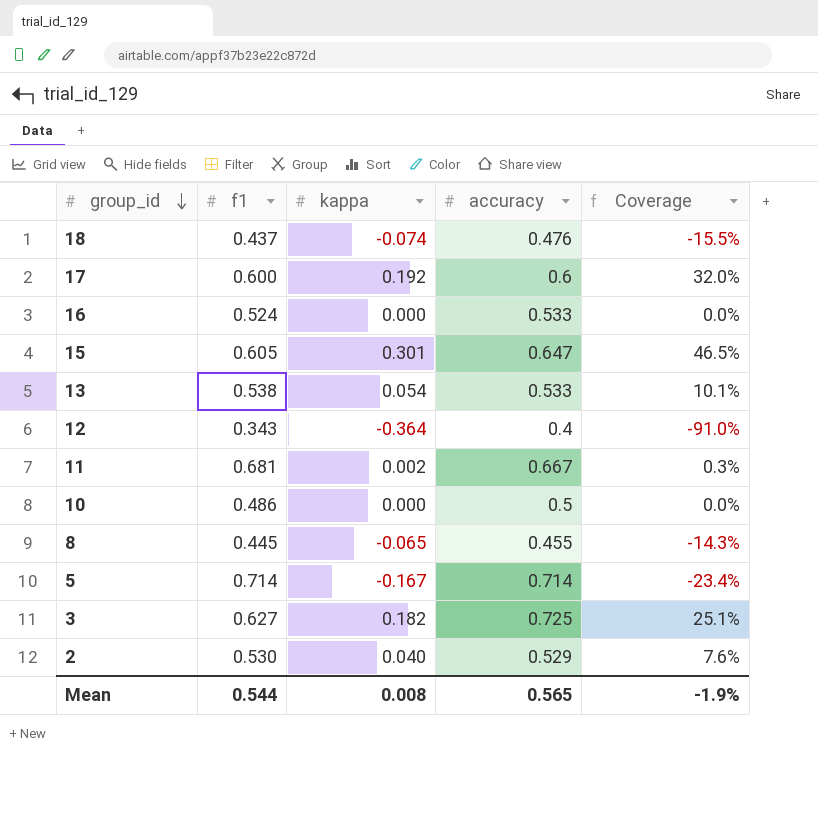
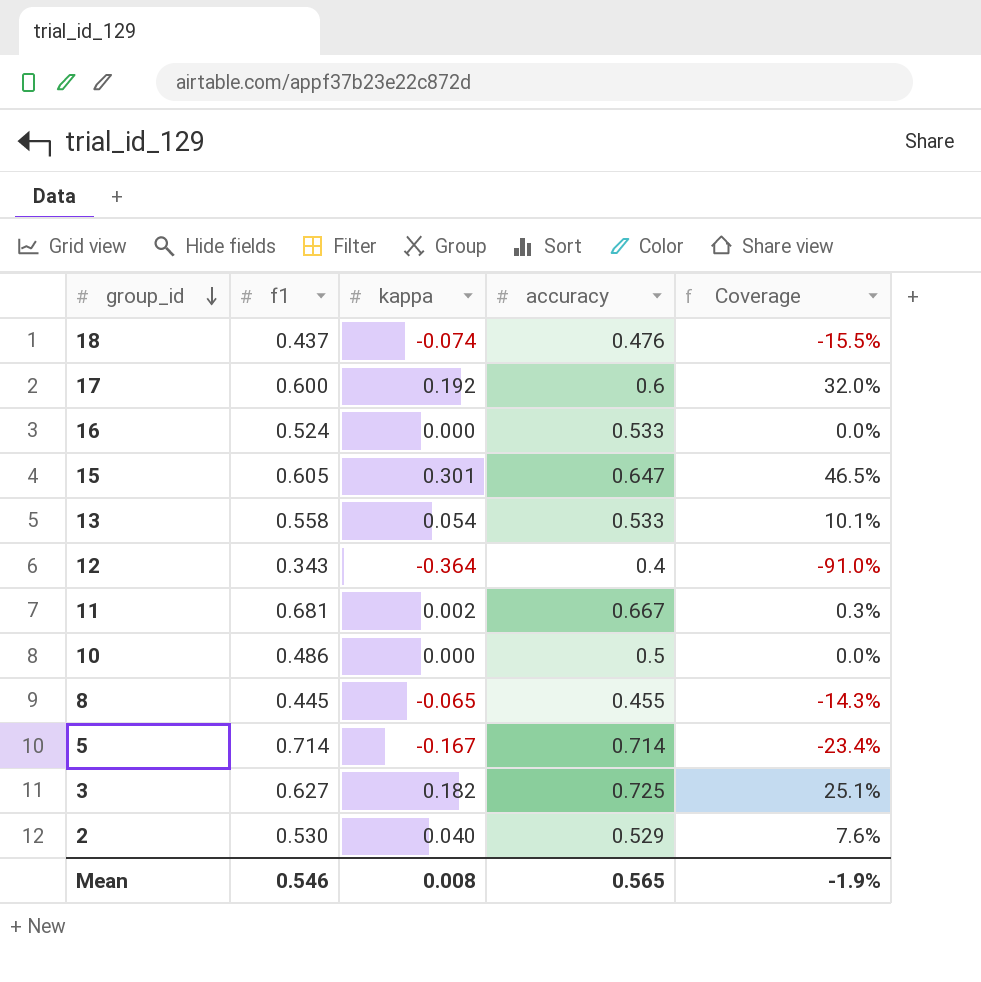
13 | f1: 0.538 -> 0.558
Mean | f1: 0.544 -> 0.546

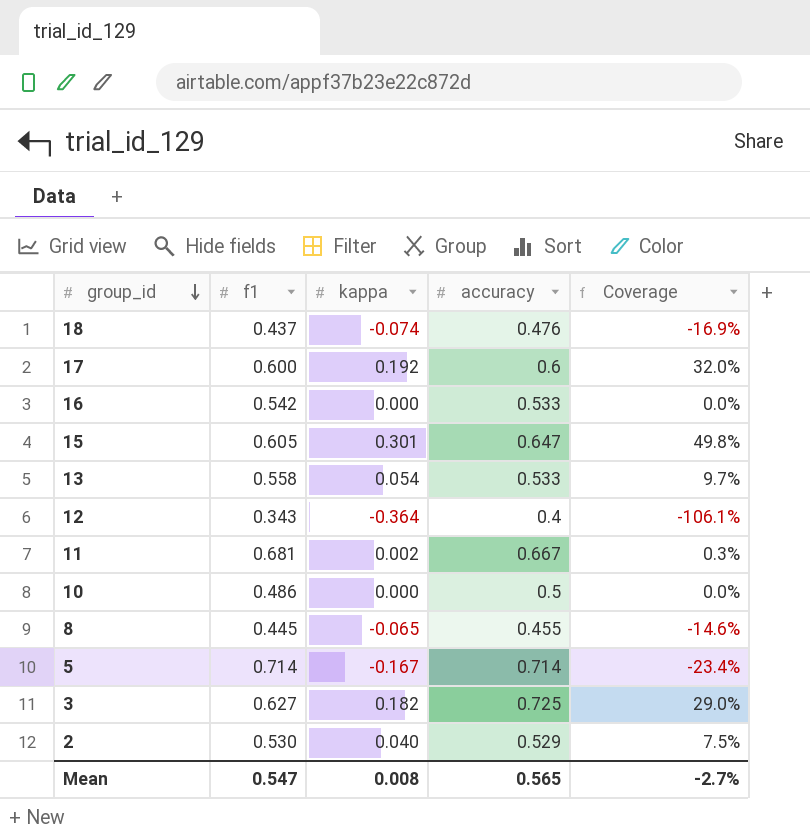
column Coverage | formula: [kappa] / [accuracy] -> [kappa] / [f1]
16 | f1: 0.524 -> 0.542
Mean | f1: 0.546 -> 0.547
Mean | Coverage: -1.9% -> -2.7%

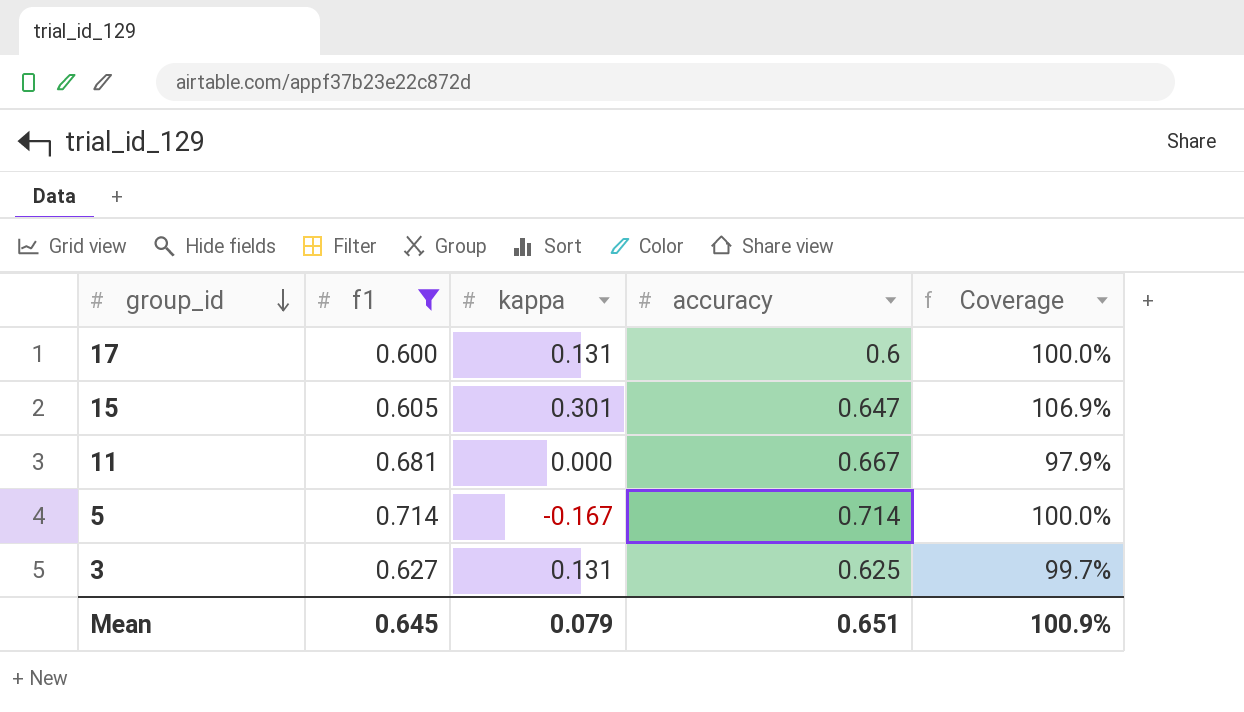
filter: none -> f1 >= 0.600
column Coverage | formula: [kappa] / [f1] -> [accuracy] / [f1]
17 | kappa: 0.192 -> 0.131
11 | kappa: 0.002 -> 0.000
3 | kappa: 0.182 -> 0.131
3 | accuracy: 0.725 -> 0.625
Mean | f1: 0.547 -> 0.645
Mean | kappa: 0.008 -> 0.079
Mean | accuracy: 0.565 -> 0.651
Mean | Coverage: -2.7% -> 100.9%

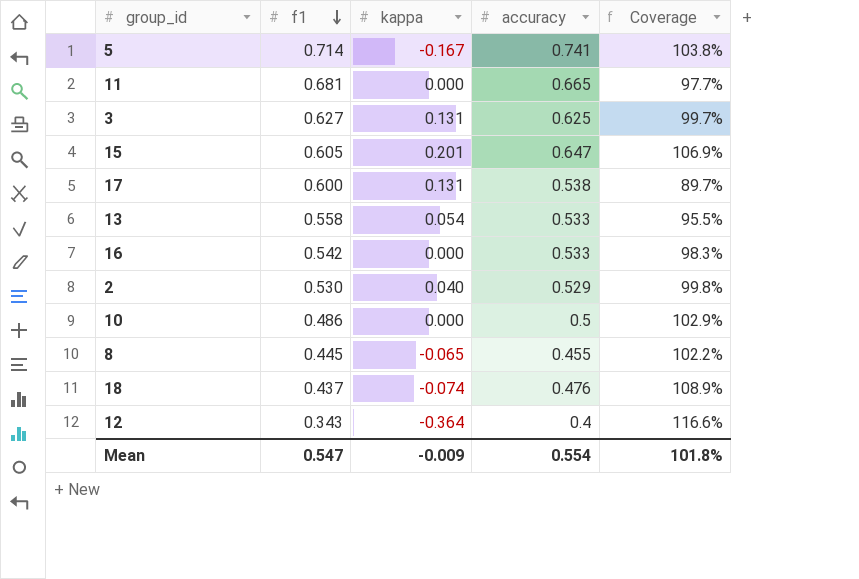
filter: f1 >= 0.600 -> none
row order: group_id descending -> f1 descending
5 | accuracy: 0.714 -> 0.741
5 | Coverage: 100.0% -> 103.8%
11 | accuracy: 0.667 -> 0.665
11 | Coverage: 97.9% -> 97.7%
15 | kappa: 0.301 -> 0.201
17 | accuracy: 0.6 -> 0.538
17 | Coverage: 100.0% -> 89.7%
Mean | f1: 0.645 -> 0.547
Mean | kappa: 0.079 -> -0.009
Mean | accuracy: 0.651 -> 0.554
Mean | Coverage: 100.9% -> 101.8%

